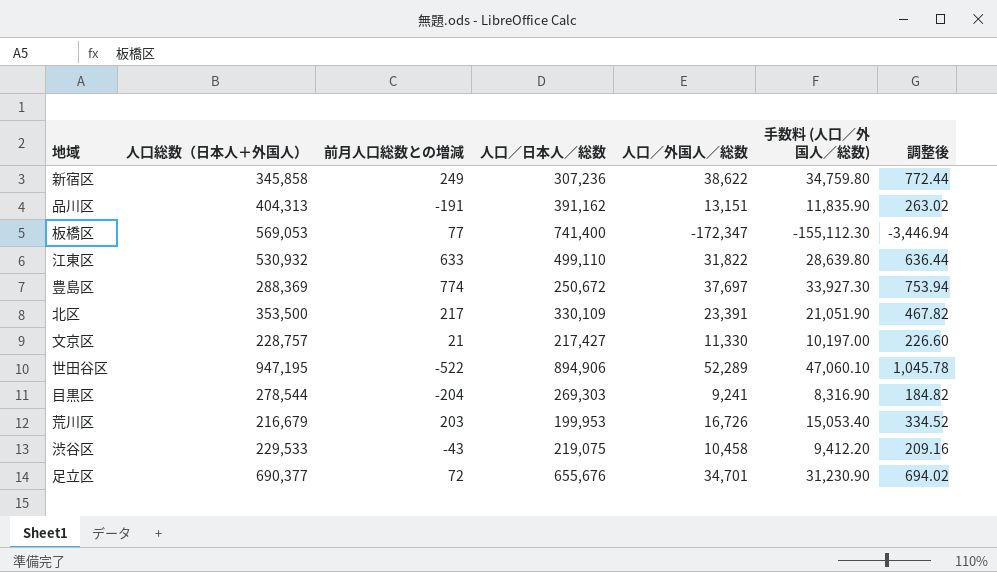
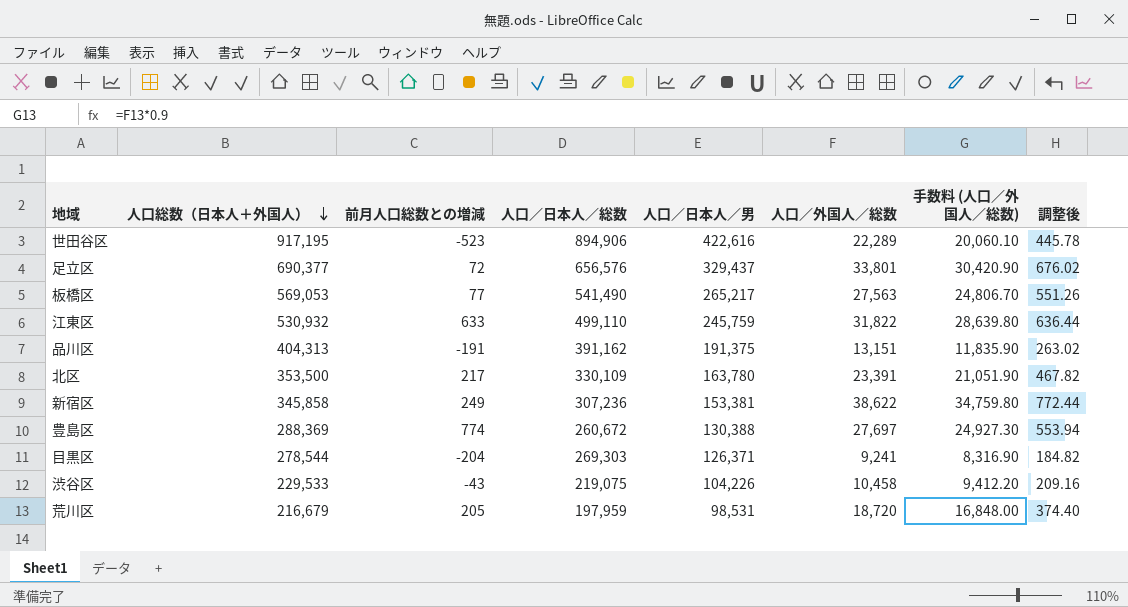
row order: none -> 人口総数（日本人＋外国人） descending
column 人口／日本人／男 | position: none -> 5
row 文京区: 228,757 | 21 | 217,427 | 11,330 | 10,197.00 | 226.60 -> none
世田谷区 | 人口総数（日本人＋外国人）: 947,195 -> 917,195
世田谷区 | 前月人口総数との増減: -522 -> -523
世田谷区 | 人口／外国人／総数: 52,289 -> 22,289
世田谷区 | 手数料 (人口／外国人／総数): 47,060.10 -> 20,060.10
世田谷区 | 調整後: 1,045.78 -> 445.78
足立区 | 人口／日本人／総数: 655,676 -> 656,576
足立区 | 人口／外国人／総数: 34,701 -> 33,801
足立区 | 手数料 (人口／外国人／総数): 31,230.90 -> 30,420.90
足立区 | 調整後: 694.02 -> 676.02
板橋区 | 人口／日本人／総数: 741,400 -> 541,490
板橋区 | 人口／外国人／総数: -172,347 -> 27,563
板橋区 | 手数料 (人口／外国人／総数): -155,112.30 -> 24,806.70
板橋区 | 調整後: -3,446.94 -> 551.26
豊島区 | 人口／日本人／総数: 250,672 -> 260,672
豊島区 | 人口／外国人／総数: 37,697 -> 27,697
豊島区 | 手数料 (人口／外国人／総数): 33,927.30 -> 24,927.30
豊島区 | 調整後: 753.94 -> 553.94
荒川区 | 前月人口総数との増減: 203 -> 205
荒川区 | 人口／日本人／総数: 199,953 -> 197,959
荒川区 | 人口／外国人／総数: 16,726 -> 18,720
荒川区 | 手数料 (人口／外国人／総数): 15,053.40 -> 16,848.00
荒川区 | 調整後: 334.52 -> 374.40

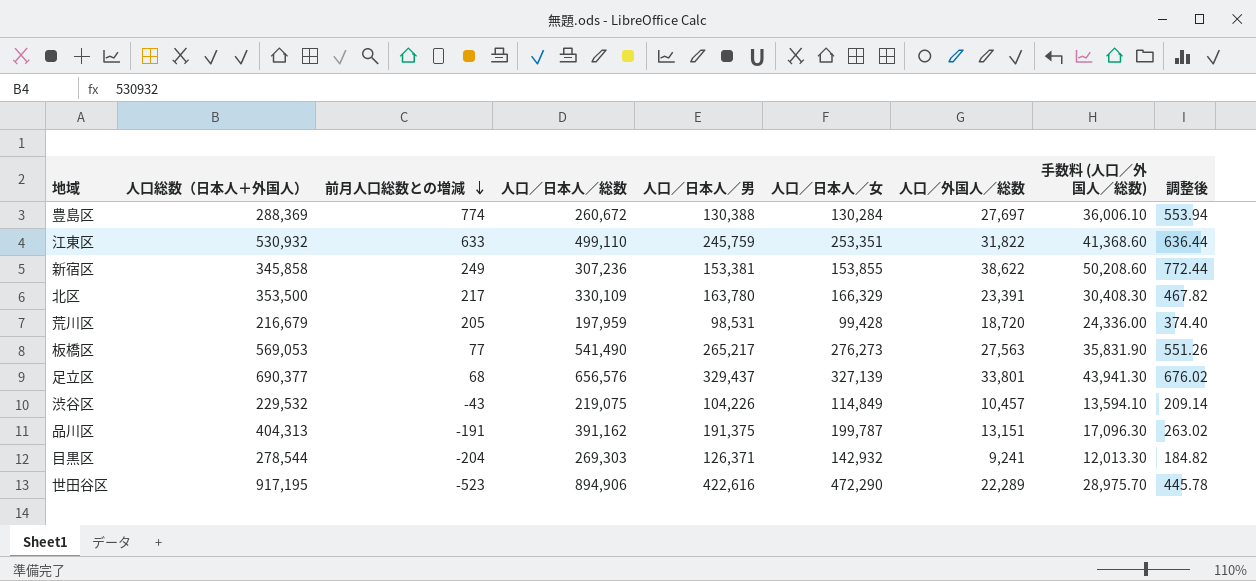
row order: 人口総数（日本人＋外国人） descending -> 前月人口総数との増減 descending
column 人口／日本人／女 | formula: none -> [人口／日本人／総数] - [人口／日本人／男]
column 手数料 (人口／外国人／総数) | formula: [人口／外国人／総数] * 0.9 -> [人口／外国人／総数] * 1.3
足立区 | 前月人口総数との増減: 72 -> 68
渋谷区 | 人口総数（日本人＋外国人）: 229,533 -> 229,532
渋谷区 | 人口／外国人／総数: 10,458 -> 10,457
渋谷区 | 調整後: 209.16 -> 209.14

